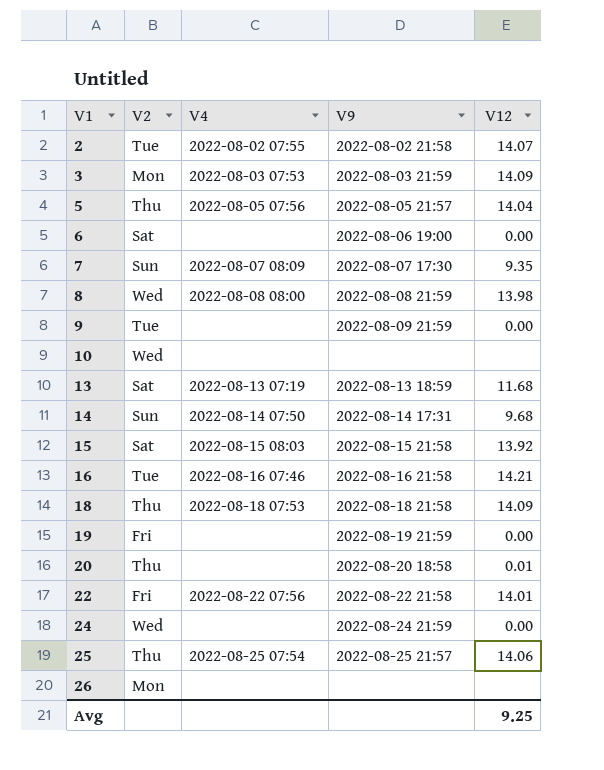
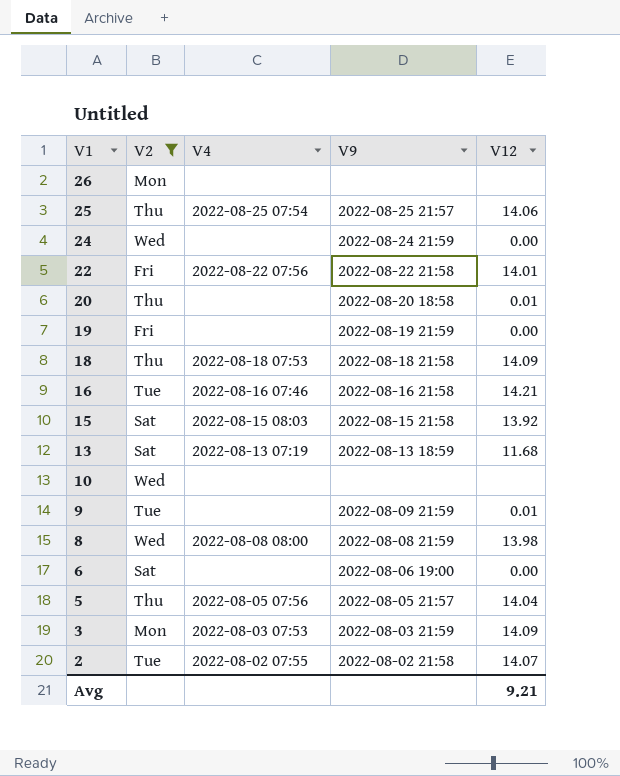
filter: none -> V2 != Sun
row order: V1 ascending -> V1 descending
9 | V12: 0.00 -> 0.01
Avg | V12: 9.25 -> 9.21

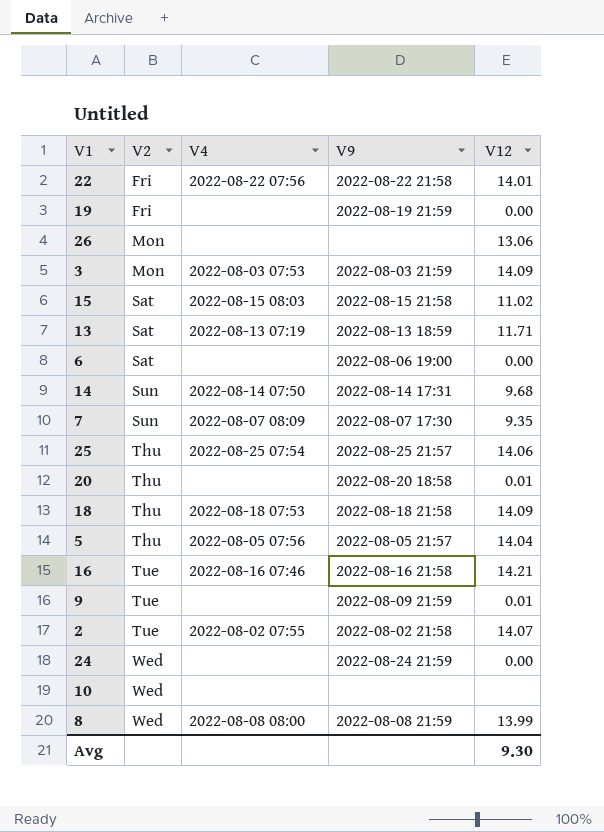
filter: V2 != Sun -> none
row order: V1 descending -> V2 ascending
26 | V12: none -> 13.06
15 | V12: 13.92 -> 11.02
13 | V12: 11.68 -> 11.71
8 | V12: 13.98 -> 13.99
Avg | V12: 9.21 -> 9.30

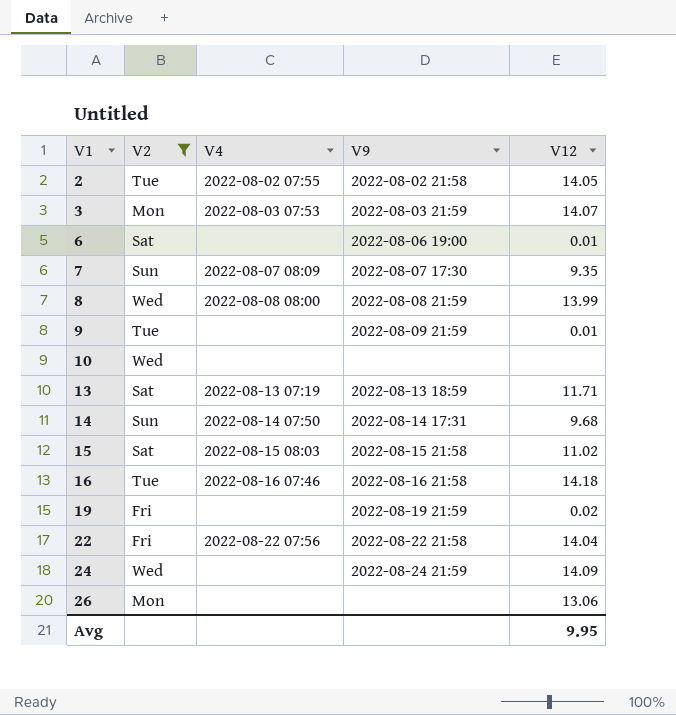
filter: none -> V2 != Thu
row order: V2 ascending -> V1 ascending
2 | V12: 14.07 -> 14.05
3 | V12: 14.09 -> 14.07
6 | V12: 0.00 -> 0.01
16 | V12: 14.21 -> 14.18
19 | V12: 0.00 -> 0.02
22 | V12: 14.01 -> 14.04
24 | V12: 0.00 -> 14.09
Avg | V12: 9.30 -> 9.95

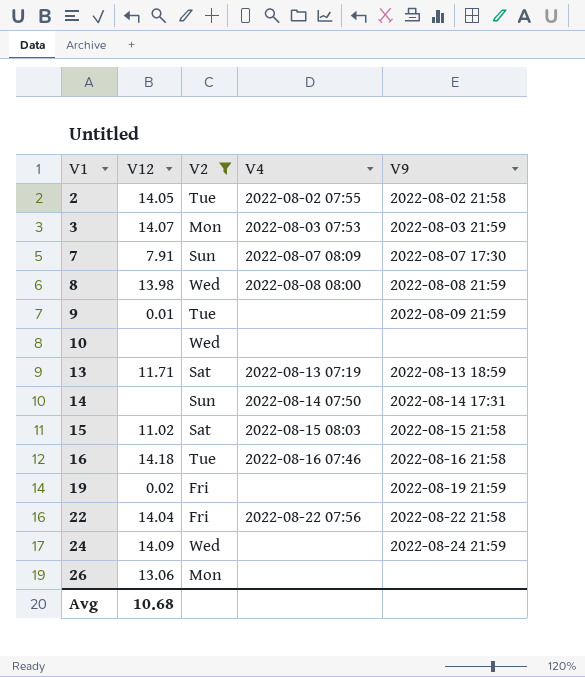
column V12 | position: 5 -> 2
row 6: Sat | none | 2022-08-06 19:00 | 0.01 -> none
7 | V12: 9.35 -> 7.91
8 | V12: 13.99 -> 13.98
14 | V12: 9.68 -> none
Avg | V12: 9.95 -> 10.68

